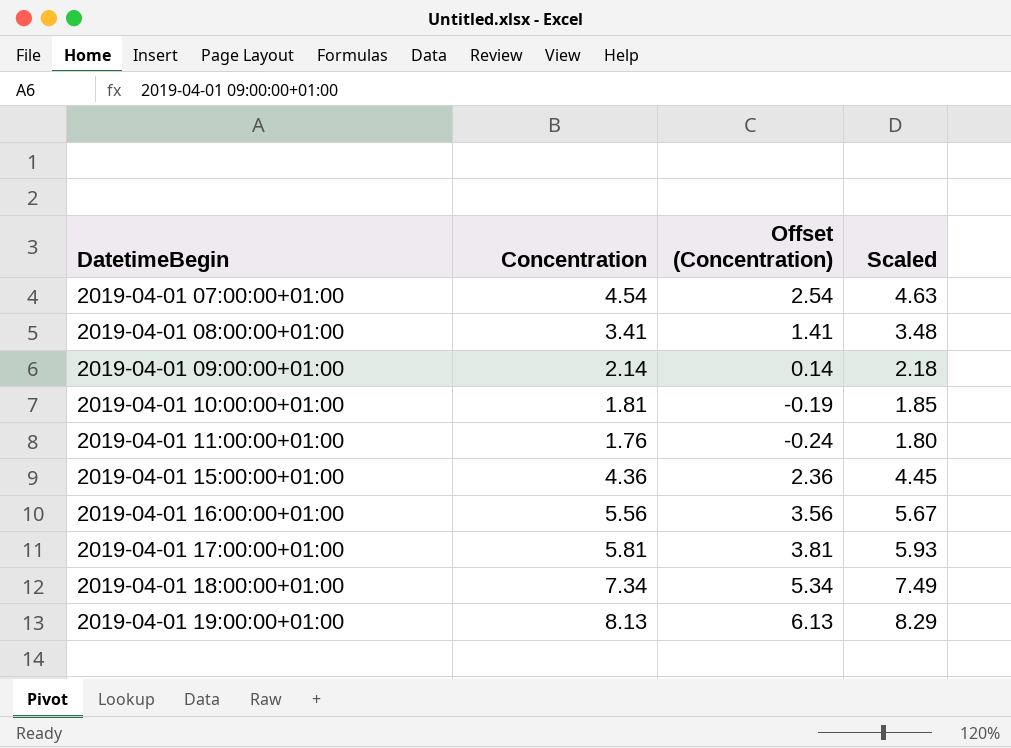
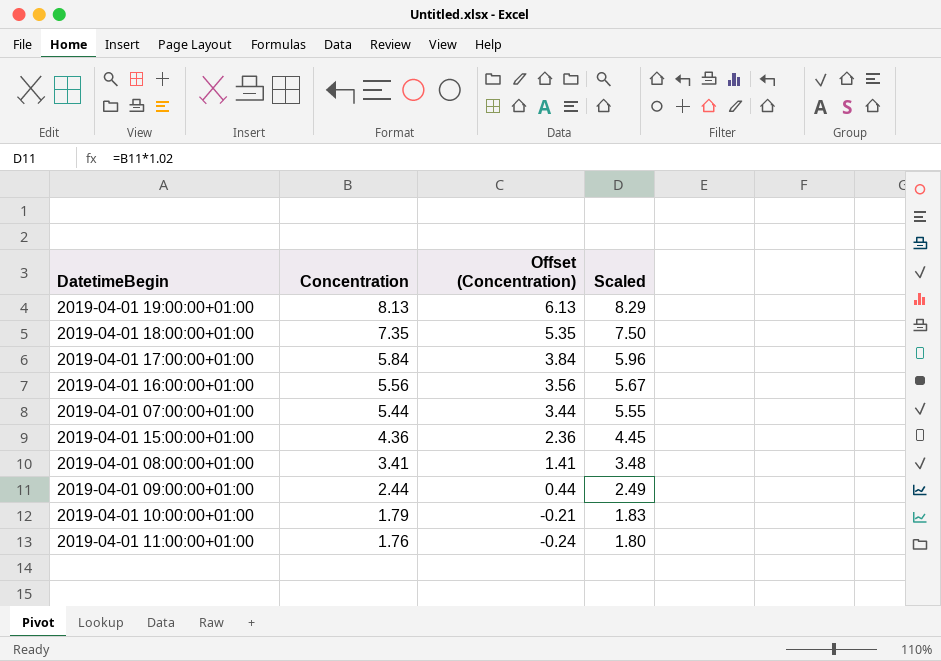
row order: DatetimeBegin ascending -> Concentration descending
2019-04-01 18:00:00+01:00 | Concentration: 7.34 -> 7.35
2019-04-01 18:00:00+01:00 | Offset (Concentration): 5.34 -> 5.35
2019-04-01 18:00:00+01:00 | Scaled: 7.49 -> 7.50
2019-04-01 17:00:00+01:00 | Concentration: 5.81 -> 5.84
2019-04-01 17:00:00+01:00 | Offset (Concentration): 3.81 -> 3.84
2019-04-01 17:00:00+01:00 | Scaled: 5.93 -> 5.96
2019-04-01 07:00:00+01:00 | Concentration: 4.54 -> 5.44
2019-04-01 07:00:00+01:00 | Offset (Concentration): 2.54 -> 3.44
2019-04-01 07:00:00+01:00 | Scaled: 4.63 -> 5.55
2019-04-01 09:00:00+01:00 | Concentration: 2.14 -> 2.44
2019-04-01 09:00:00+01:00 | Offset (Concentration): 0.14 -> 0.44
2019-04-01 09:00:00+01:00 | Scaled: 2.18 -> 2.49
2019-04-01 10:00:00+01:00 | Concentration: 1.81 -> 1.79
2019-04-01 10:00:00+01:00 | Offset (Concentration): -0.19 -> -0.21
2019-04-01 10:00:00+01:00 | Scaled: 1.85 -> 1.83

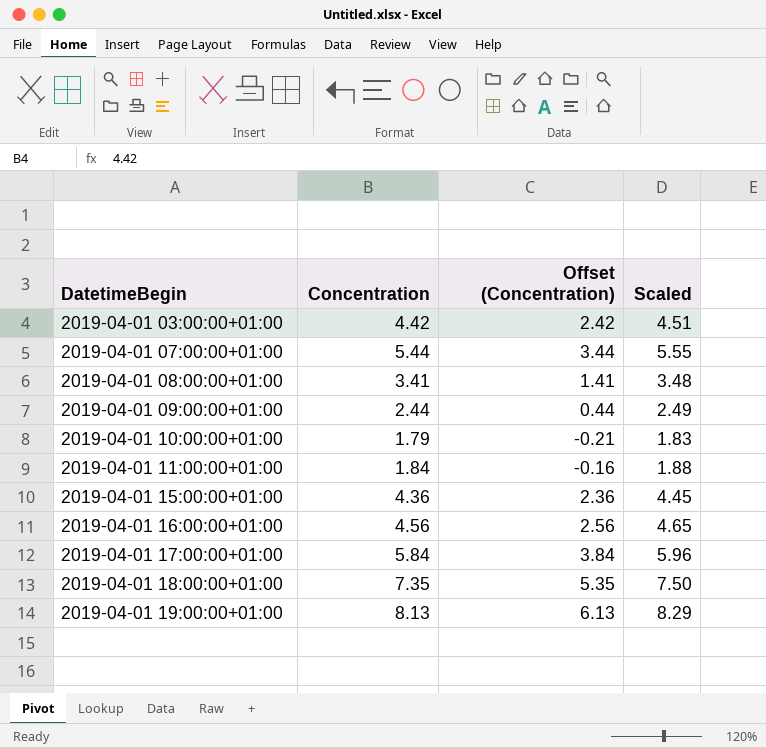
row order: Concentration descending -> DatetimeBegin ascending
row 2019-04-01 03:00:00+01:00: none -> 4.42 | 2.42 | 4.51
2019-04-01 11:00:00+01:00 | Concentration: 1.76 -> 1.84
2019-04-01 11:00:00+01:00 | Offset (Concentration): -0.24 -> -0.16
2019-04-01 11:00:00+01:00 | Scaled: 1.80 -> 1.88
2019-04-01 16:00:00+01:00 | Concentration: 5.56 -> 4.56
2019-04-01 16:00:00+01:00 | Offset (Concentration): 3.56 -> 2.56
2019-04-01 16:00:00+01:00 | Scaled: 5.67 -> 4.65

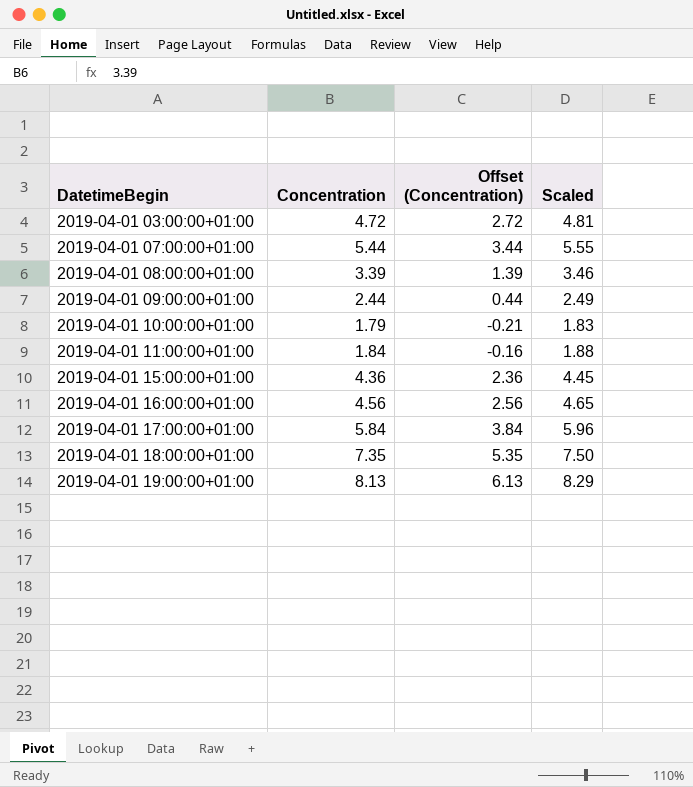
2019-04-01 03:00:00+01:00 | Concentration: 4.42 -> 4.72
2019-04-01 03:00:00+01:00 | Offset (Concentration): 2.42 -> 2.72
2019-04-01 03:00:00+01:00 | Scaled: 4.51 -> 4.81
2019-04-01 08:00:00+01:00 | Concentration: 3.41 -> 3.39
2019-04-01 08:00:00+01:00 | Offset (Concentration): 1.41 -> 1.39
2019-04-01 08:00:00+01:00 | Scaled: 3.48 -> 3.46

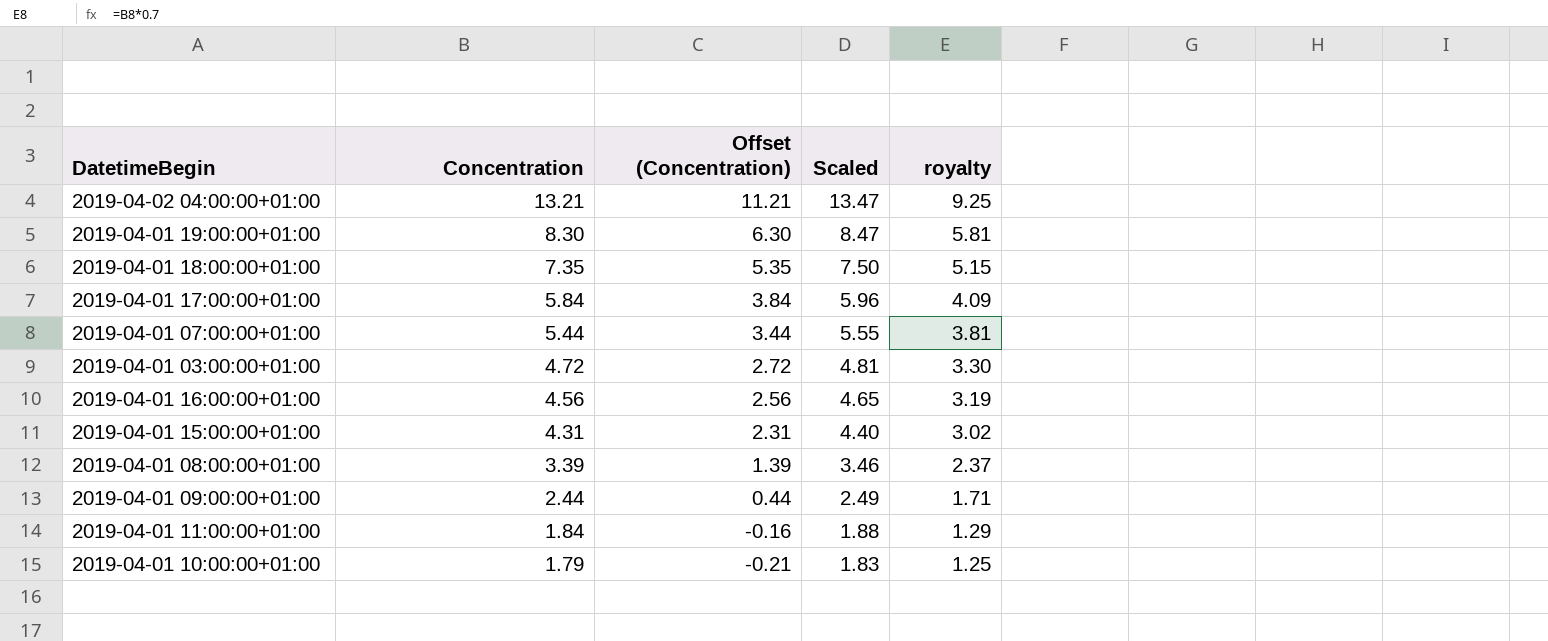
row order: DatetimeBegin ascending -> Concentration descending
column royalty | formula: none -> [Concentration] * 0.7
row 2019-04-02 04:00:00+01:00: none -> 13.21 | 11.21 | 13.47 | 9.25
2019-04-01 19:00:00+01:00 | Concentration: 8.13 -> 8.30
2019-04-01 19:00:00+01:00 | Offset (Concentration): 6.13 -> 6.30
2019-04-01 19:00:00+01:00 | Scaled: 8.29 -> 8.47
2019-04-01 15:00:00+01:00 | Concentration: 4.36 -> 4.31
2019-04-01 15:00:00+01:00 | Offset (Concentration): 2.36 -> 2.31
2019-04-01 15:00:00+01:00 | Scaled: 4.45 -> 4.40

